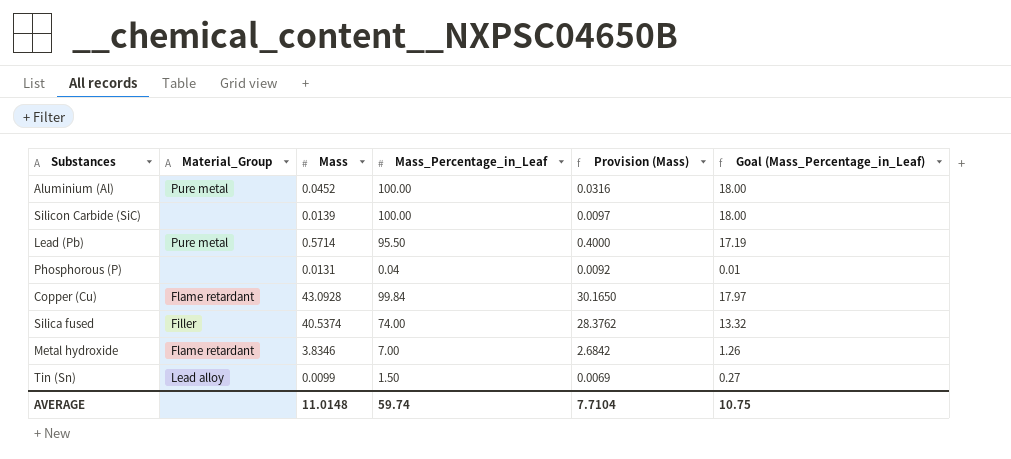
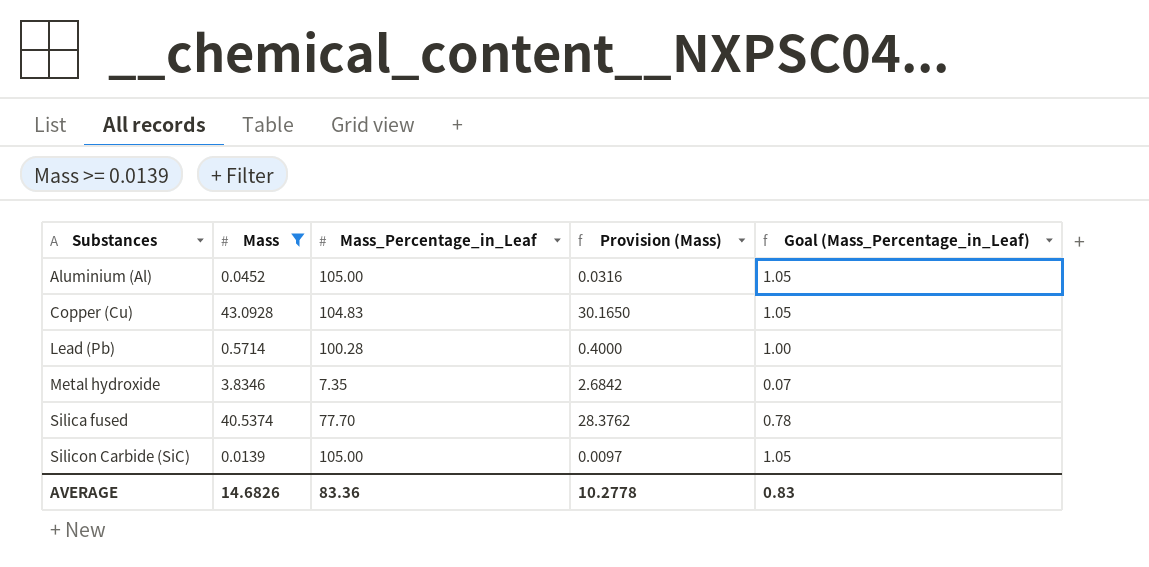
filter: none -> Mass >= 0.0139
row order: none -> Substances ascending
column Material_Group | position: 2 -> none
column Goal (Mass_Percentage_in_Leaf) | formula: [Mass_Percentage_in_Leaf] * 0.18 -> [Mass_Percentage_in_Leaf] * 0.01
Aluminium (Al) | Mass_Percentage_in_Leaf: 100.00 -> 105.00
Copper (Cu) | Mass_Percentage_in_Leaf: 99.84 -> 104.83
Lead (Pb) | Mass_Percentage_in_Leaf: 95.50 -> 100.28
Metal hydroxide | Mass_Percentage_in_Leaf: 7.00 -> 7.35
Silica fused | Mass_Percentage_in_Leaf: 74.00 -> 77.70
Silicon Carbide (SiC) | Mass_Percentage_in_Leaf: 100.00 -> 105.00
AVERAGE | Mass: 11.0148 -> 14.6826
AVERAGE | Mass_Percentage_in_Leaf: 59.74 -> 83.36
AVERAGE | Provision (Mass): 7.7104 -> 10.2778
AVERAGE | Goal (Mass_Percentage_in_Leaf): 10.75 -> 0.83

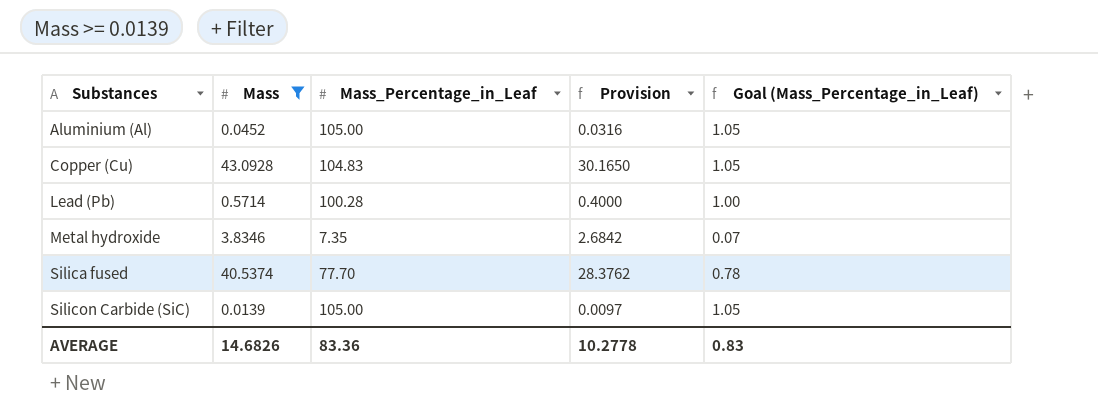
column name: Provision (Mass) -> Provision

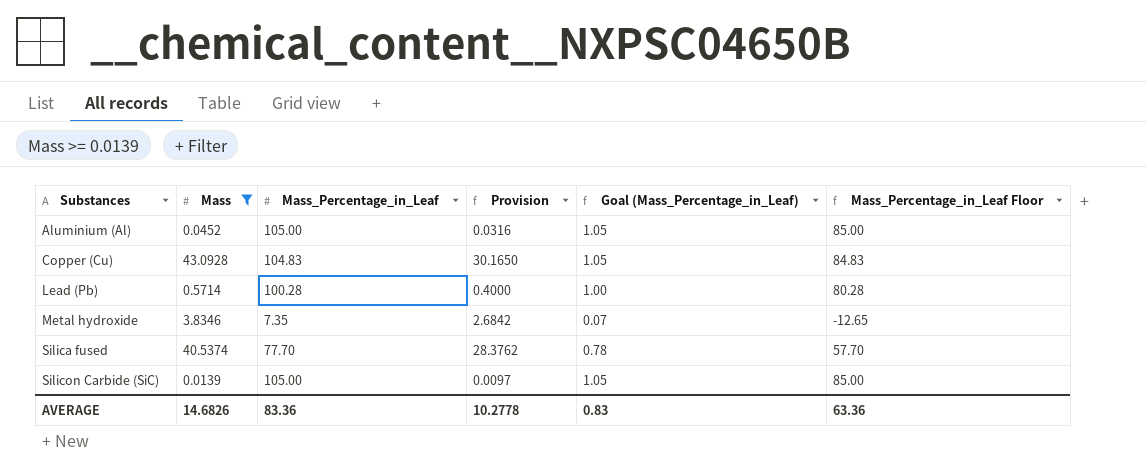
column Mass_Percentage_in_Leaf Floor | formula: none -> [Mass_Percentage_in_Leaf] - 20

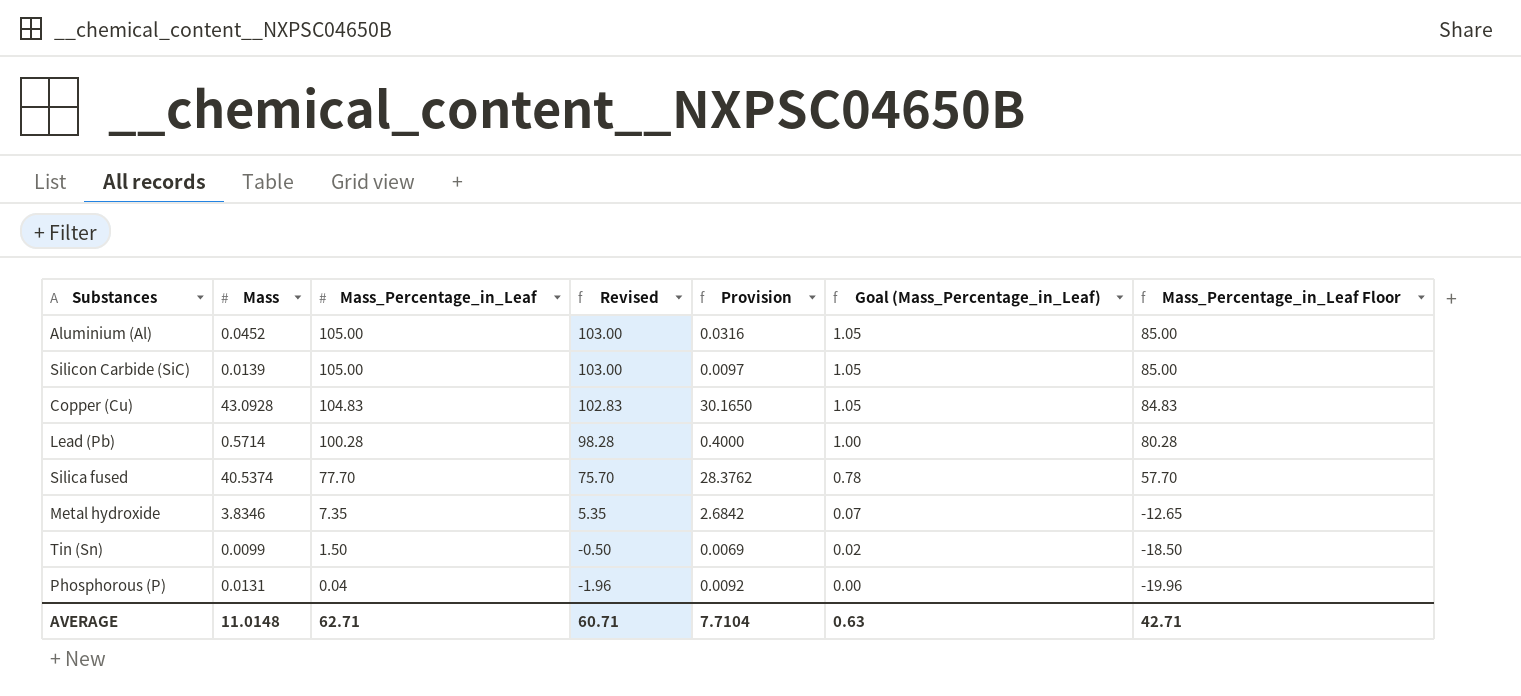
filter: Mass >= 0.0139 -> none
row order: Substances ascending -> Mass_Percentage_in_Leaf descending
column Revised | formula: none -> [Mass_Percentage_in_Leaf] - 2
AVERAGE | Mass: 14.6826 -> 11.0148
AVERAGE | Mass_Percentage_in_Leaf: 83.36 -> 62.71
AVERAGE | Provision: 10.2778 -> 7.7104
AVERAGE | Goal (Mass_Percentage_in_Leaf): 0.83 -> 0.63
AVERAGE | Mass_Percentage_in_Leaf Floor: 63.36 -> 42.71

